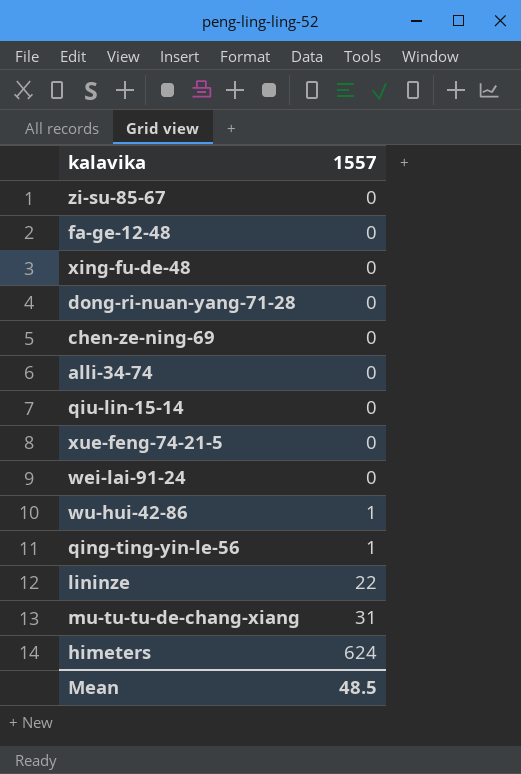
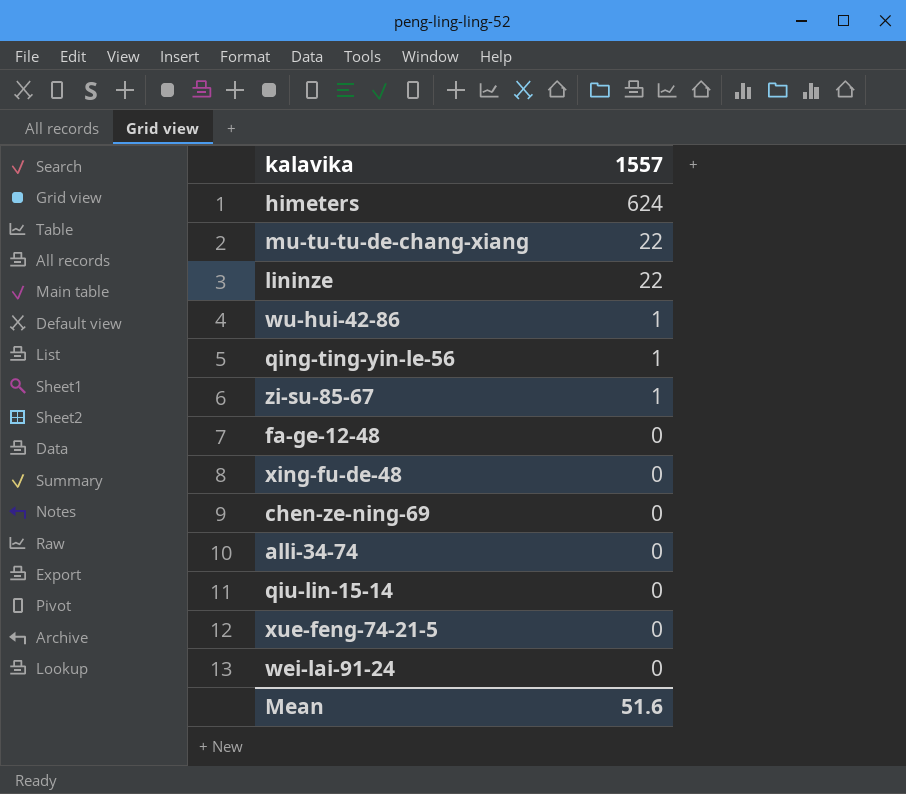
row order: 1557 ascending -> 1557 descending
row dong-ri-nuan-yang-71-28: 0 -> none
mu-tu-tu-de-chang-xiang | 1557: 31 -> 22
zi-su-85-67 | 1557: 0 -> 1
Mean | 1557: 48.5 -> 51.6

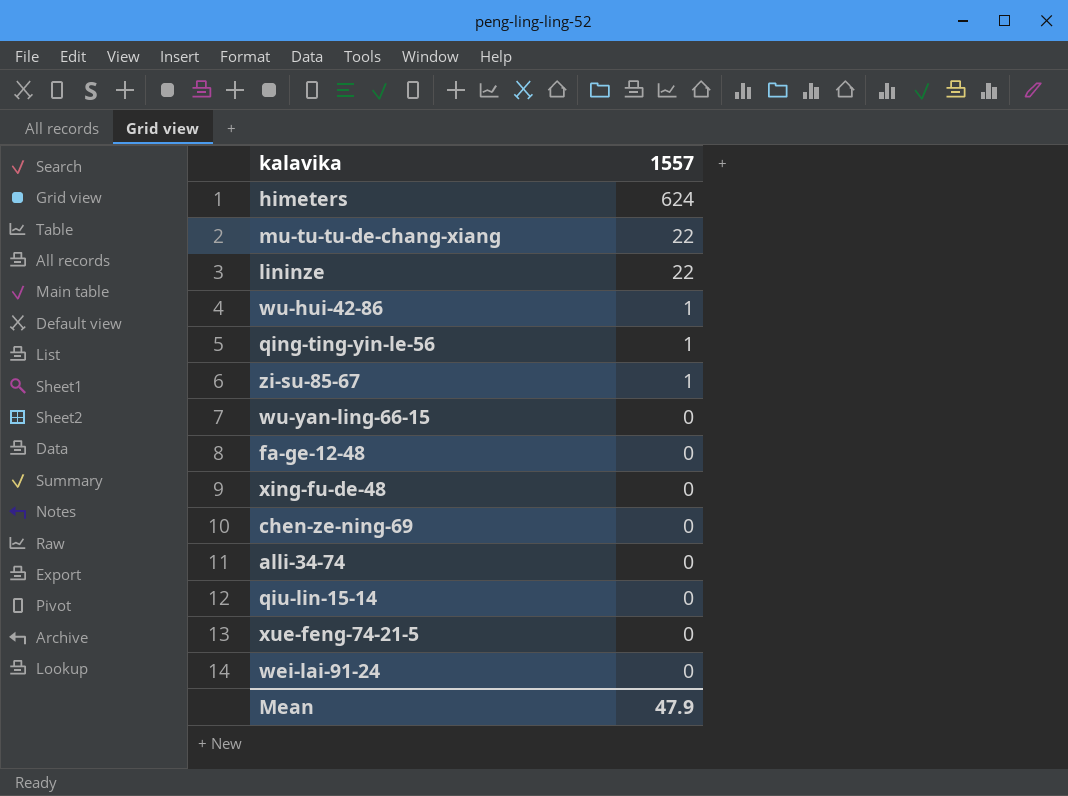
row wu-yan-ling-66-15: none -> 0
Mean | 1557: 51.6 -> 47.9

